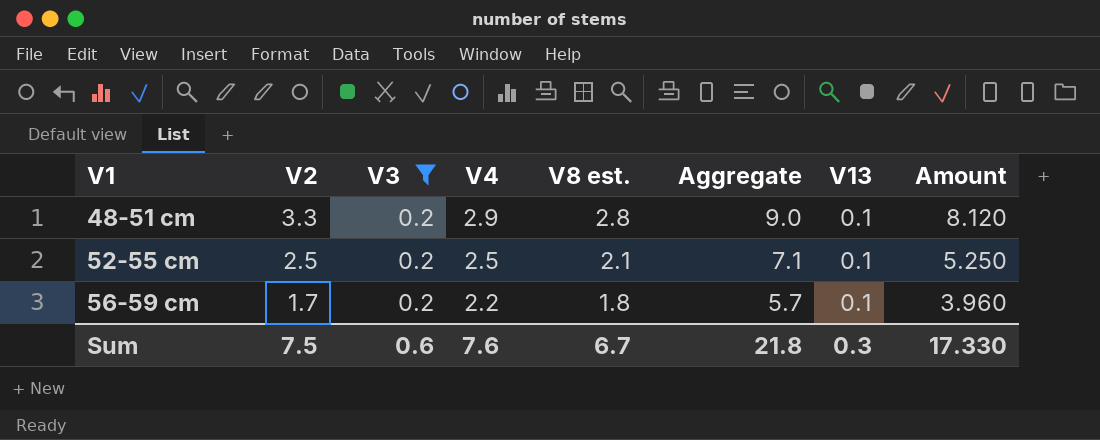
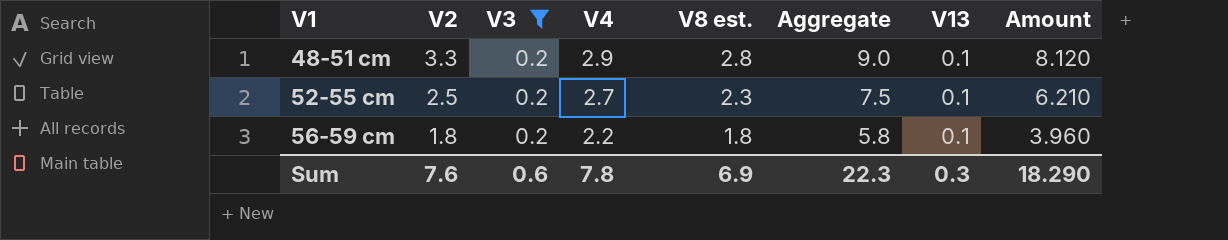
52-55 cm | V4: 2.5 -> 2.7
52-55 cm | V8 est.: 2.1 -> 2.3
52-55 cm | Aggregate: 7.1 -> 7.5
52-55 cm | Amount: 5.250 -> 6.210
56-59 cm | V2: 1.7 -> 1.8
56-59 cm | Aggregate: 5.7 -> 5.8
Sum | V2: 7.5 -> 7.6
Sum | V4: 7.6 -> 7.8
Sum | V8 est.: 6.7 -> 6.9
Sum | Aggregate: 21.8 -> 22.3
Sum | Amount: 17.330 -> 18.290

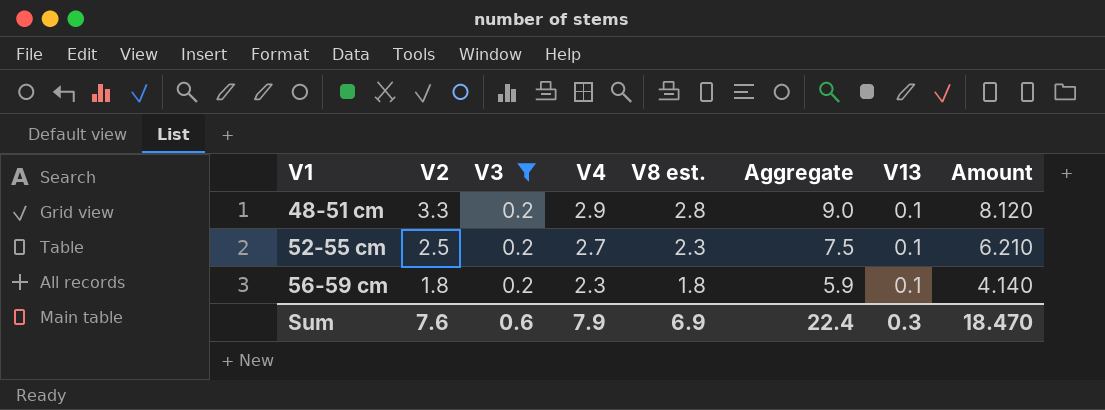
56-59 cm | V4: 2.2 -> 2.3
56-59 cm | Aggregate: 5.8 -> 5.9
56-59 cm | Amount: 3.960 -> 4.140
Sum | V4: 7.8 -> 7.9
Sum | Aggregate: 22.3 -> 22.4
Sum | Amount: 18.290 -> 18.470

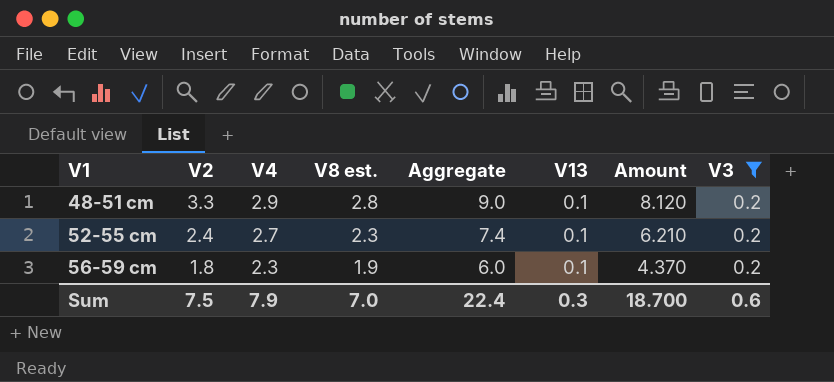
column V3 | position: 3 -> 8
52-55 cm | V2: 2.5 -> 2.4
52-55 cm | Aggregate: 7.5 -> 7.4
56-59 cm | V8 est.: 1.8 -> 1.9
56-59 cm | Aggregate: 5.9 -> 6.0
56-59 cm | Amount: 4.140 -> 4.370
Sum | V2: 7.6 -> 7.5
Sum | V8 est.: 6.9 -> 7.0
Sum | Amount: 18.470 -> 18.700

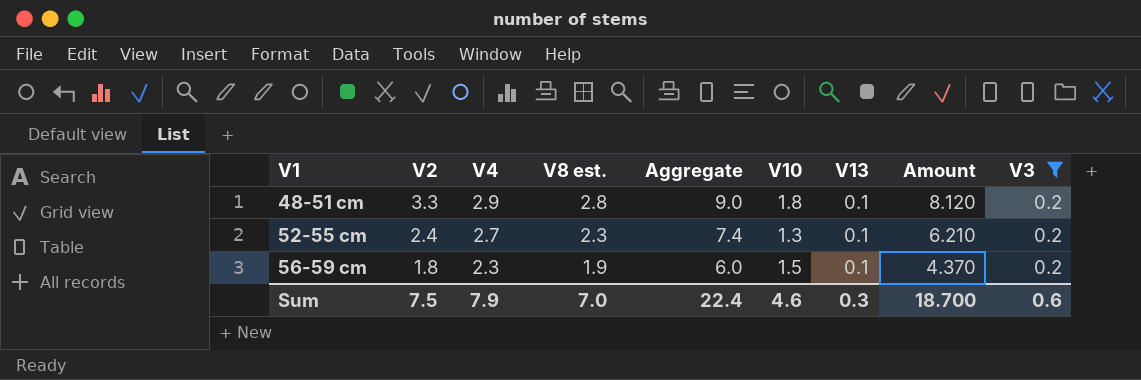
column V10 | position: none -> 6

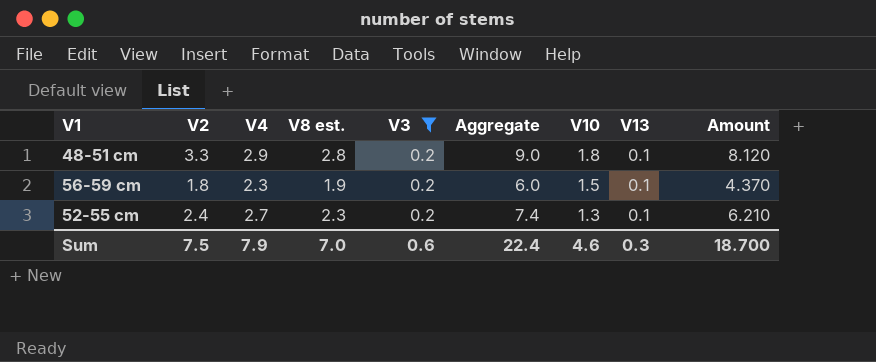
row order: V1 ascending -> V10 descending
column V3 | position: 9 -> 5

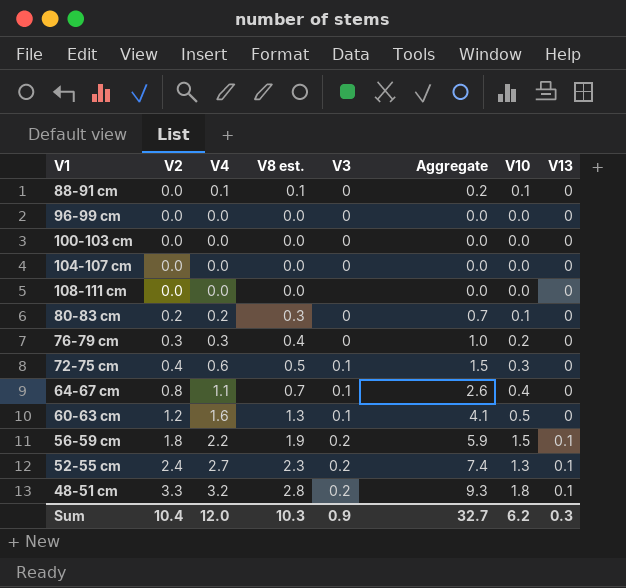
filter: V3 = 0.2 -> none
row order: V10 descending -> V2 ascending
column Amount | formula: [V4] * [V8 est.] -> none
56-59 cm | V4: 2.3 -> 2.2
56-59 cm | Aggregate: 6.0 -> 5.9
48-51 cm | V4: 2.9 -> 3.2
48-51 cm | Aggregate: 9.0 -> 9.3
Sum | V2: 7.5 -> 10.4
Sum | V4: 7.9 -> 12.0
Sum | V8 est.: 7.0 -> 10.3
Sum | V3: 0.6 -> 0.9
Sum | Aggregate: 22.4 -> 32.7
Sum | V10: 4.6 -> 6.2

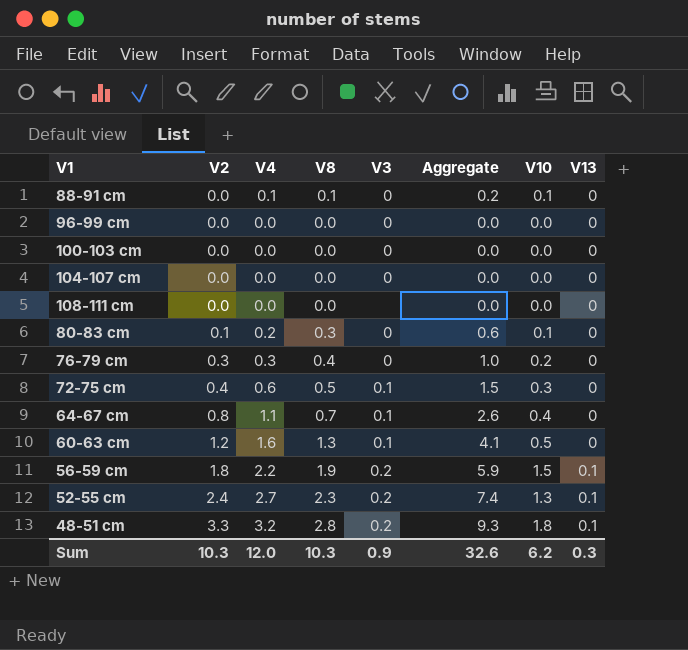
column name: V8 est. -> V8
80-83 cm | V2: 0.2 -> 0.1
80-83 cm | Aggregate: 0.7 -> 0.6
Sum | V2: 10.4 -> 10.3
Sum | Aggregate: 32.7 -> 32.6

